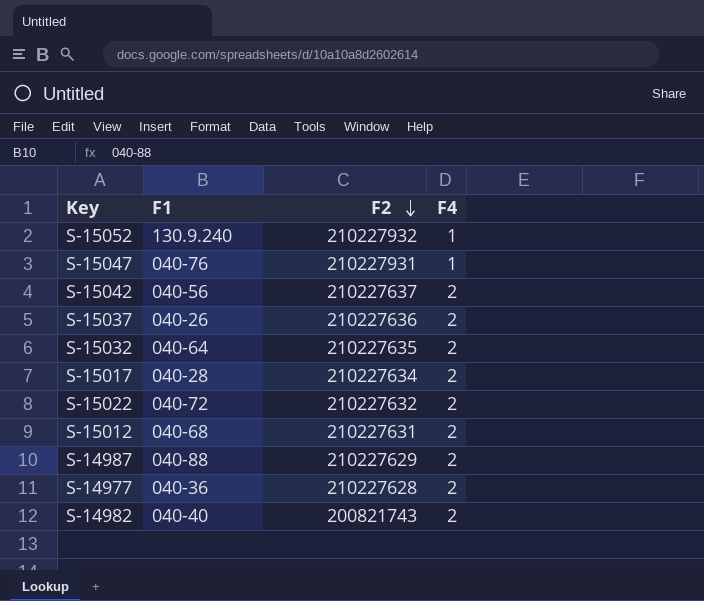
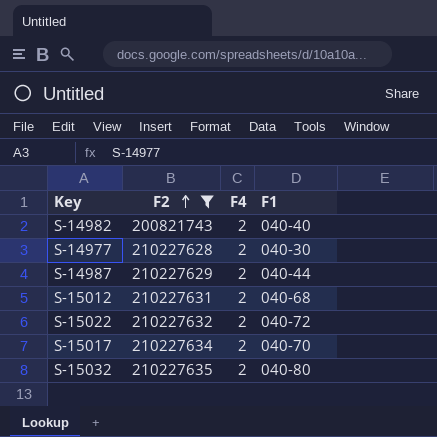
filter: none -> F2 <= 210227635
row order: F2 descending -> F2 ascending
column F1 | position: 2 -> 4
S-14977 | F1: 040-36 -> 040-30
S-14987 | F1: 040-88 -> 040-44
S-15017 | F1: 040-28 -> 040-70
S-15032 | F1: 040-64 -> 040-80

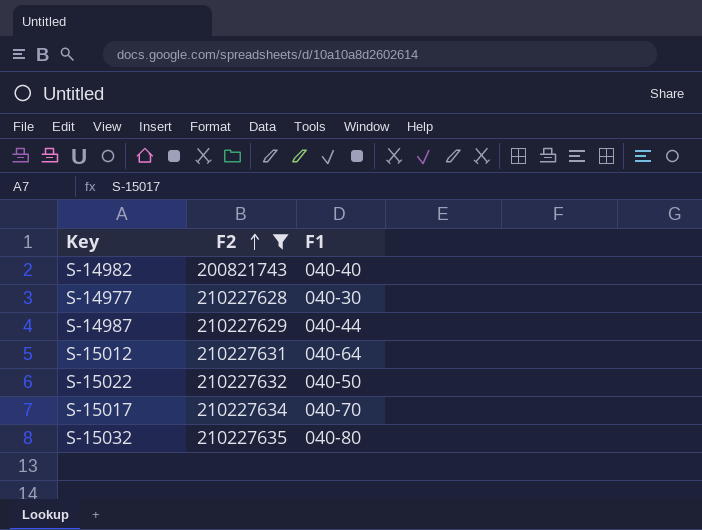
column F4 | position: 3 -> none
S-15012 | F1: 040-68 -> 040-64
S-15022 | F1: 040-72 -> 040-50

